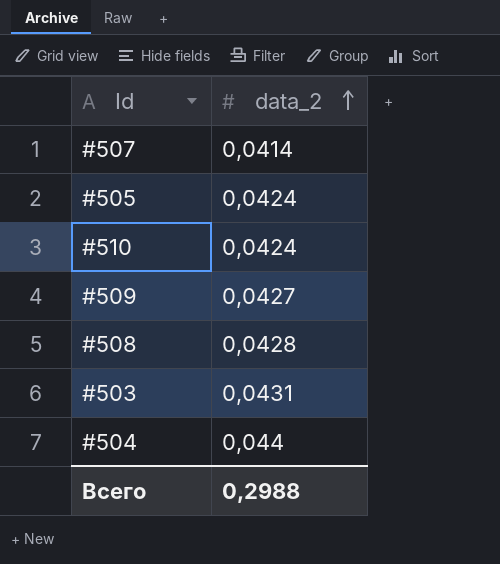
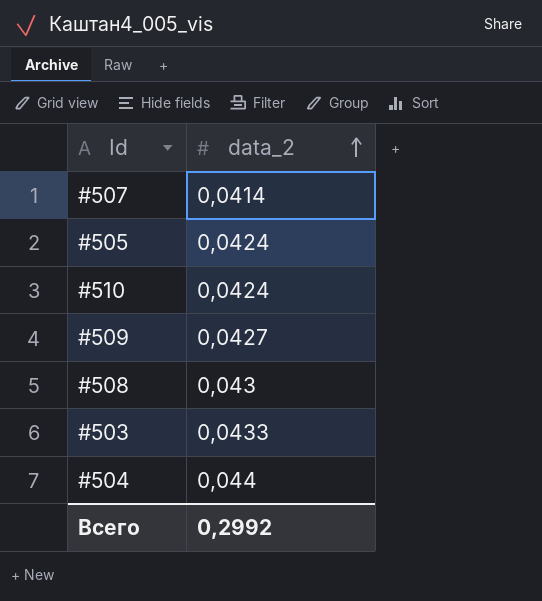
#508 | data_2: 0,0428 -> 0,043
#503 | data_2: 0,0431 -> 0,0433
Всего | data_2: 0,2988 -> 0,2992

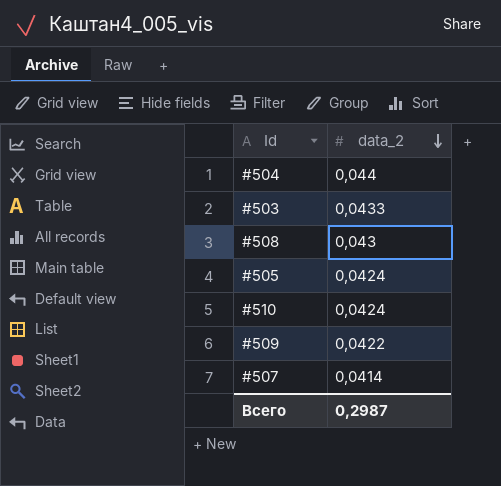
row order: data_2 ascending -> data_2 descending
#509 | data_2: 0,0427 -> 0,0422
Всего | data_2: 0,2992 -> 0,2987

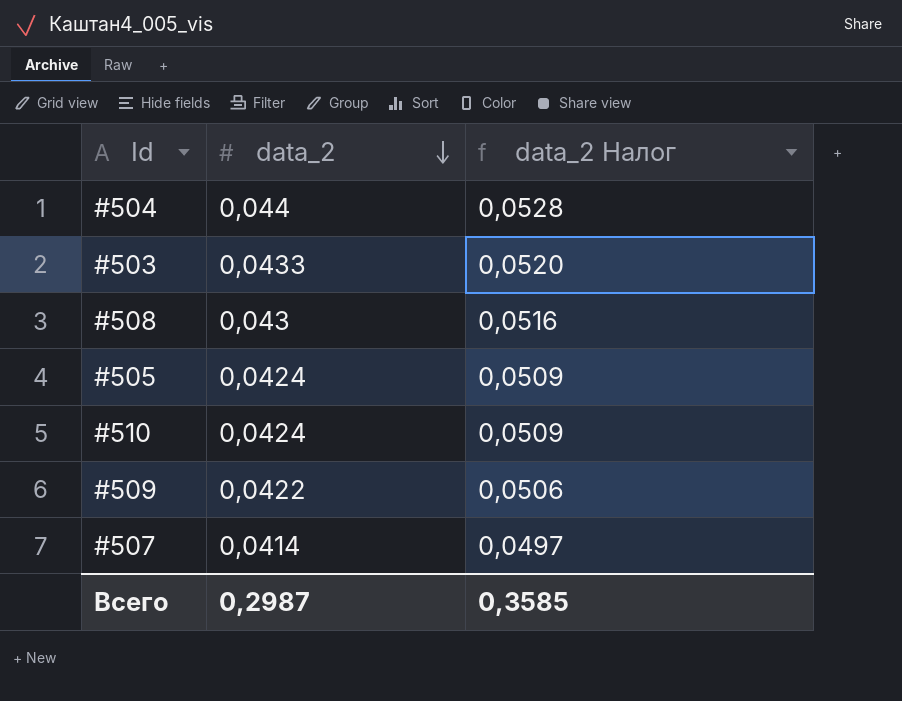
column data_2 Налог | formula: none -> [data_2] * 1,2

